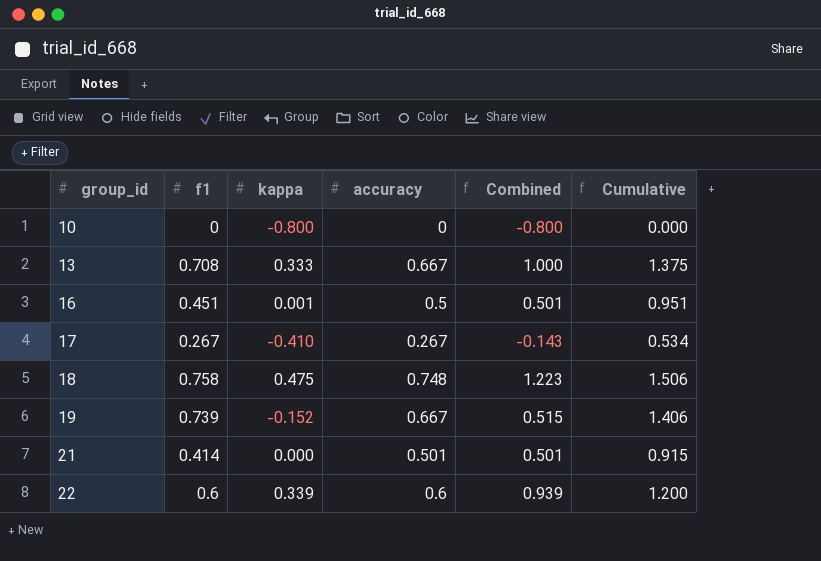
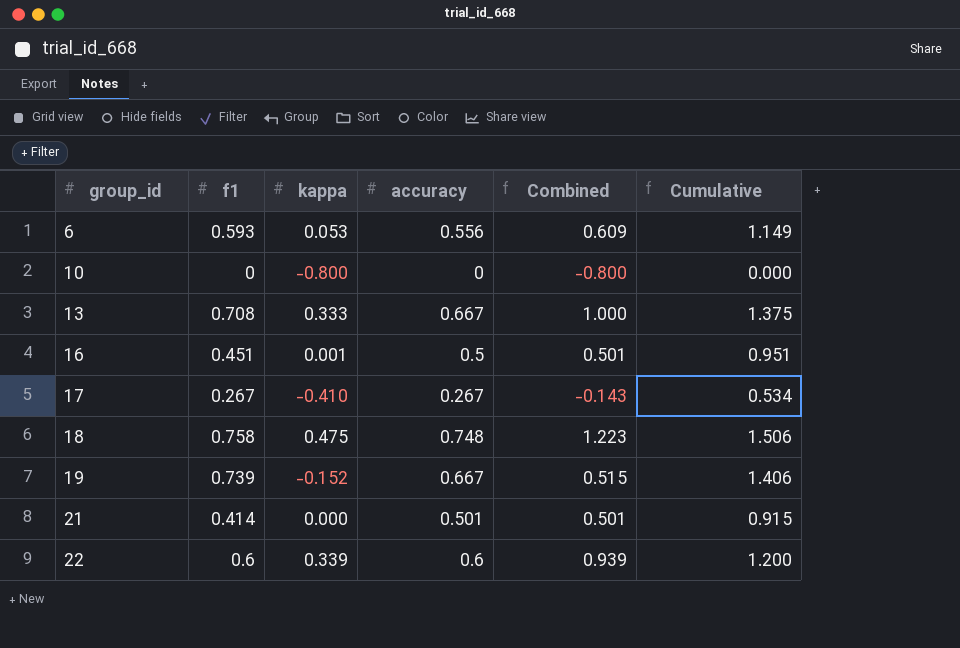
row 6: none -> 0.593 | 0.053 | 0.556 | 0.609 | 1.149

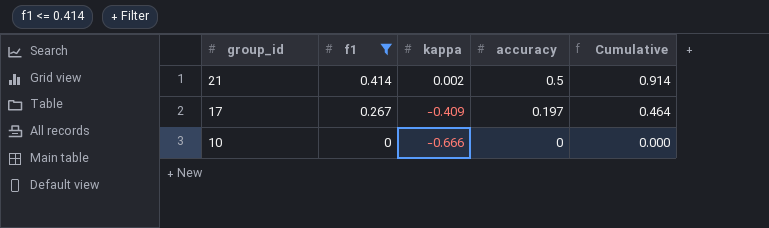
filter: none -> f1 <= 0.414
row order: group_id ascending -> group_id descending
column Combined | formula: [kappa] + [accuracy] -> none
21 | kappa: 0.000 -> 0.002
21 | accuracy: 0.501 -> 0.5
21 | Cumulative: 0.915 -> 0.914
17 | kappa: -0.410 -> -0.409
17 | accuracy: 0.267 -> 0.197
17 | Cumulative: 0.534 -> 0.464
10 | kappa: -0.800 -> -0.666

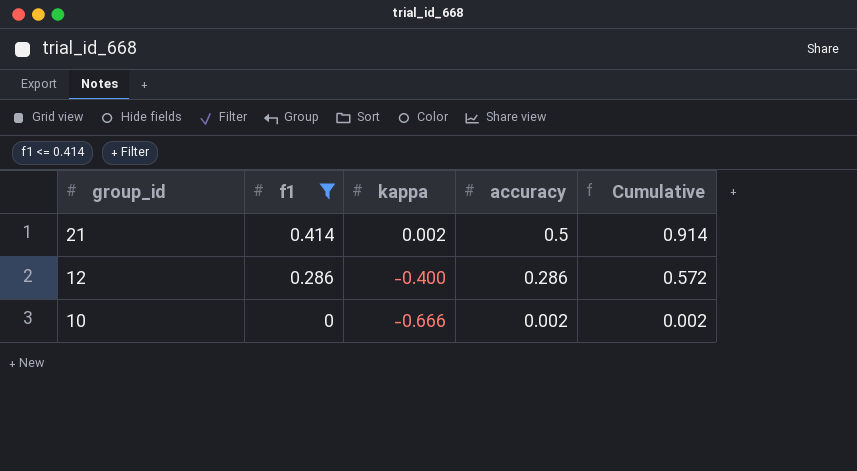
row 17: 0.267 | -0.409 | 0.197 | 0.464 -> none
row 12: none -> 0.286 | -0.400 | 0.286 | 0.572
10 | accuracy: 0 -> 0.002
10 | Cumulative: 0.000 -> 0.002

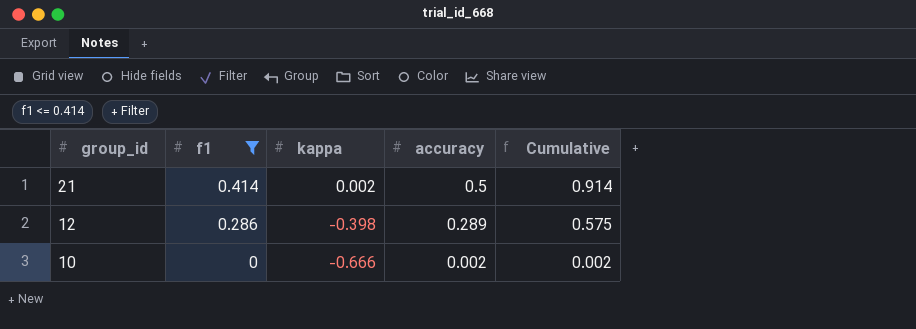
12 | kappa: -0.400 -> -0.398
12 | accuracy: 0.286 -> 0.289
12 | Cumulative: 0.572 -> 0.575

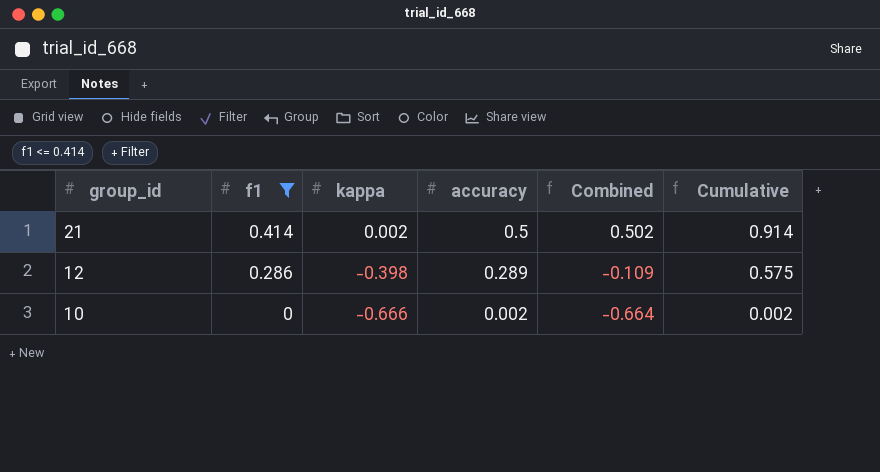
column Combined | formula: none -> [kappa] + [accuracy]

